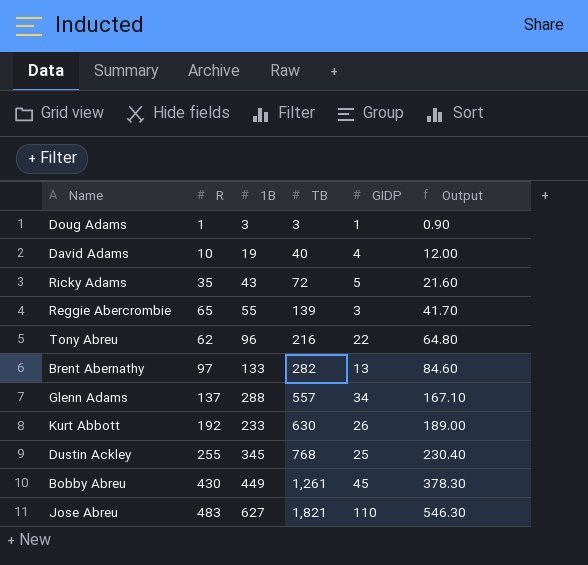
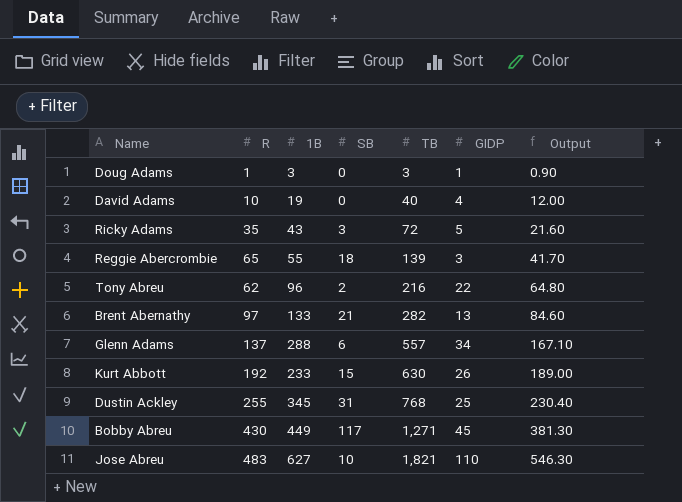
column SB | position: none -> 4
Bobby Abreu | TB: 1,261 -> 1,271
Bobby Abreu | Output: 378.30 -> 381.30

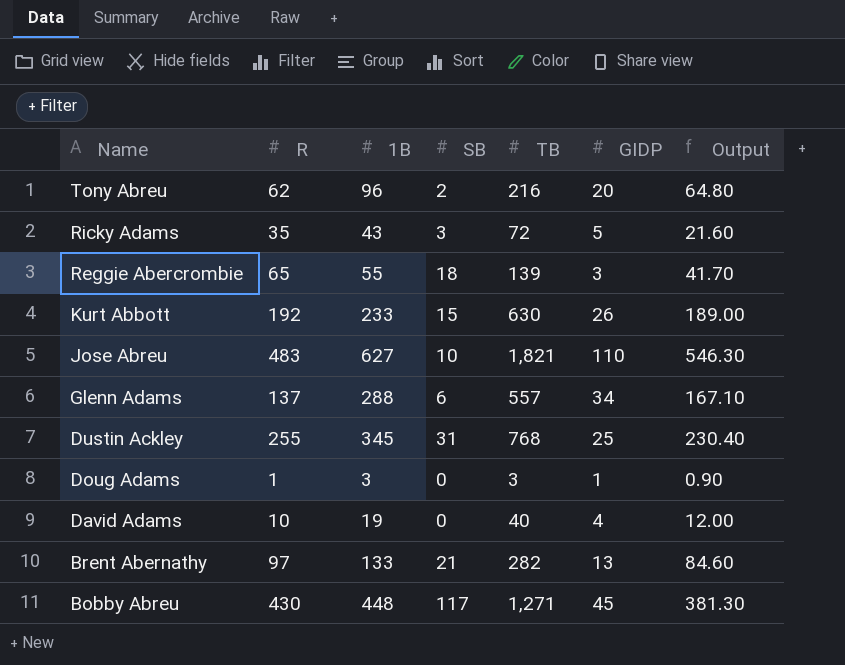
row order: TB ascending -> Name descending
Tony Abreu | GIDP: 22 -> 20
Bobby Abreu | 1B: 449 -> 448

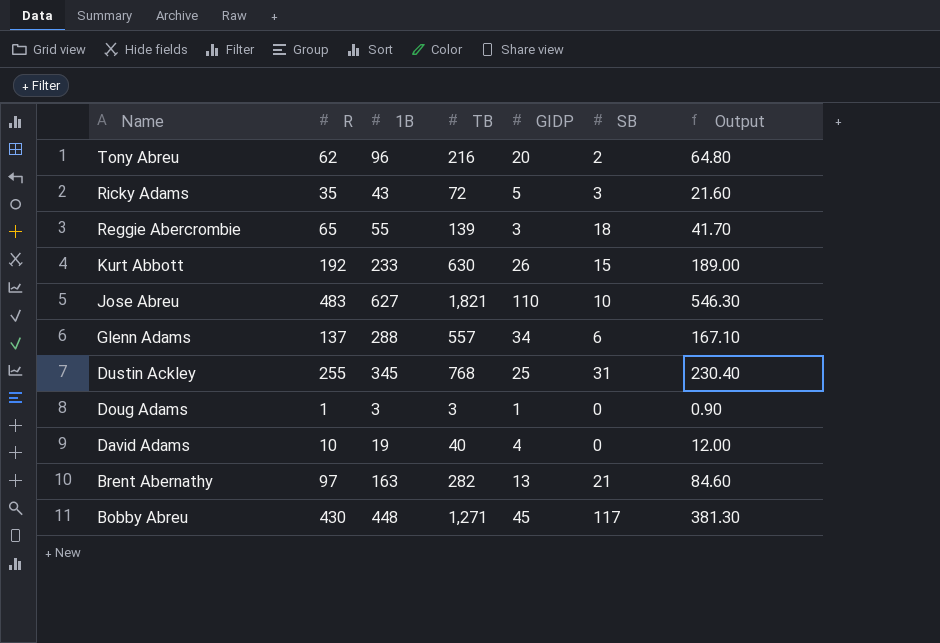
column SB | position: 4 -> 6
Brent Abernathy | 1B: 133 -> 163

